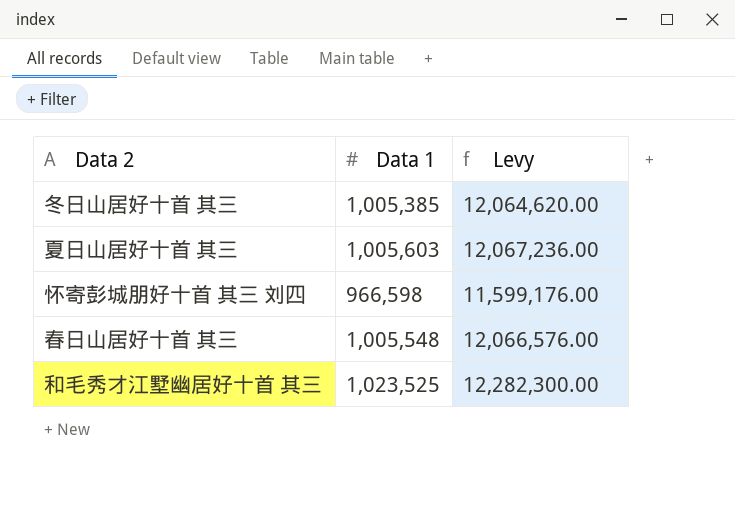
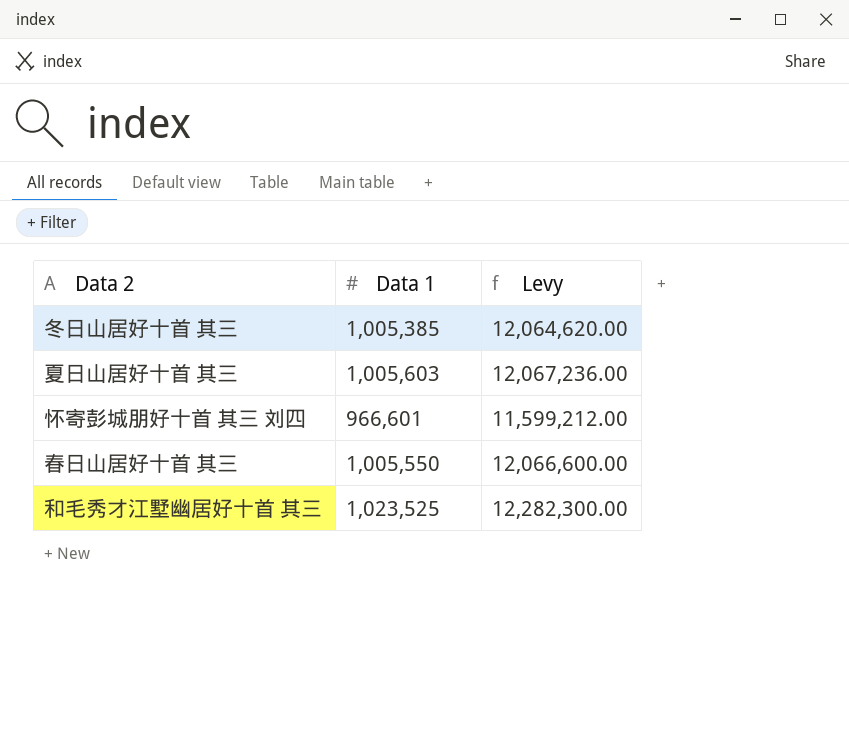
怀寄彭城朋好十首 其三 刘四 | Data 1: 966,598 -> 966,601
怀寄彭城朋好十首 其三 刘四 | Levy: 11,599,176.00 -> 11,599,212.00
春日山居好十首 其三 | Data 1: 1,005,548 -> 1,005,550
春日山居好十首 其三 | Levy: 12,066,576.00 -> 12,066,600.00

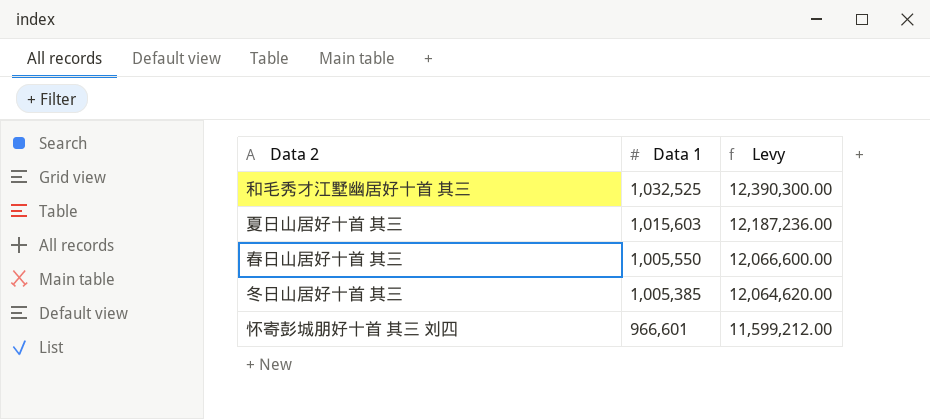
row order: none -> Data 1 descending
和毛秀才江墅幽居好十首 其三 | Data 1: 1,023,525 -> 1,032,525
和毛秀才江墅幽居好十首 其三 | Levy: 12,282,300.00 -> 12,390,300.00
夏日山居好十首 其三 | Data 1: 1,005,603 -> 1,015,603
夏日山居好十首 其三 | Levy: 12,067,236.00 -> 12,187,236.00

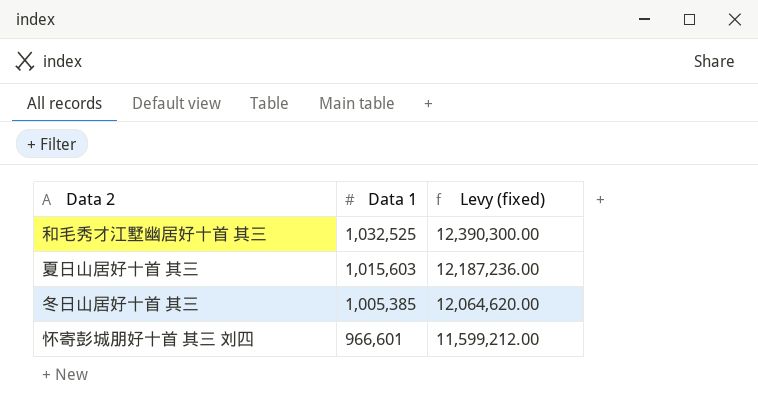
column name: Levy -> Levy (fixed)
row 春日山居好十首 其三: 1,005,550 | 12,066,600.00 -> none

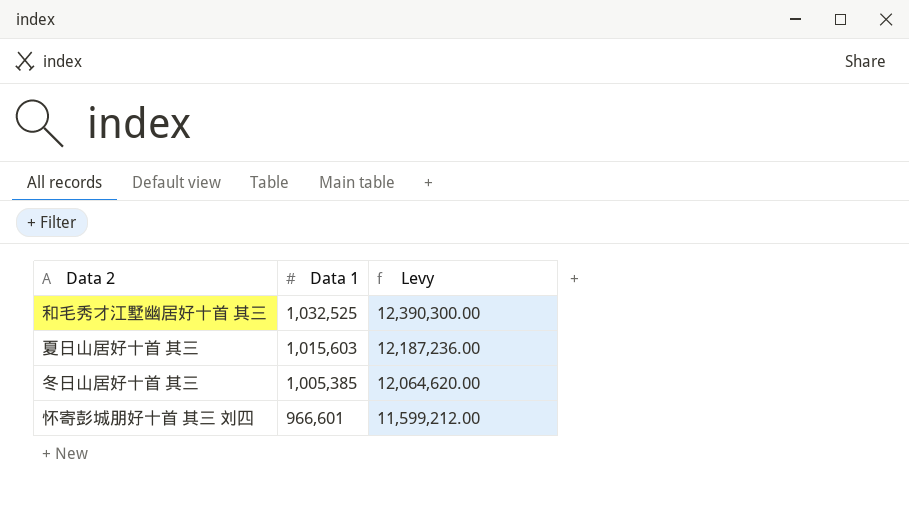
column name: Levy (fixed) -> Levy

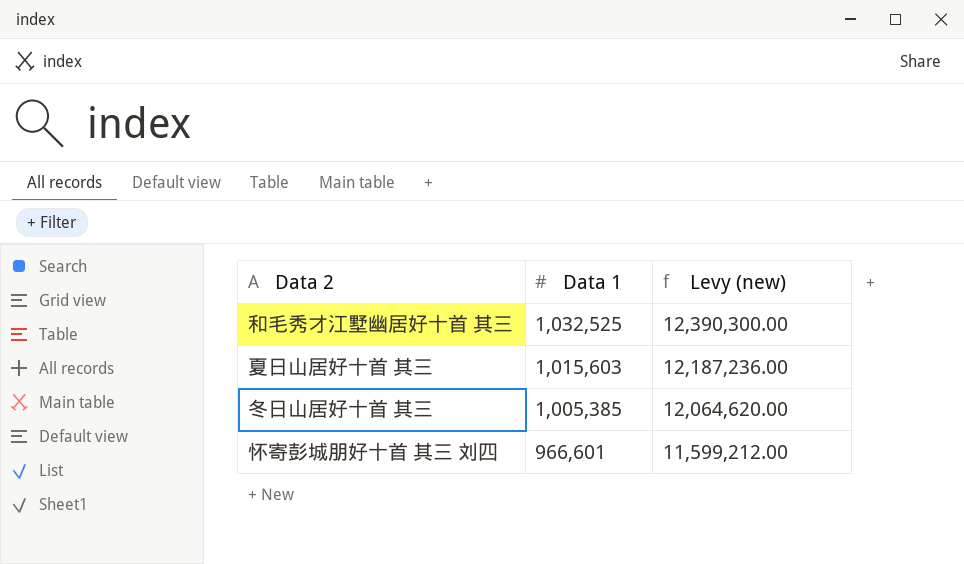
column name: Levy -> Levy (new)

